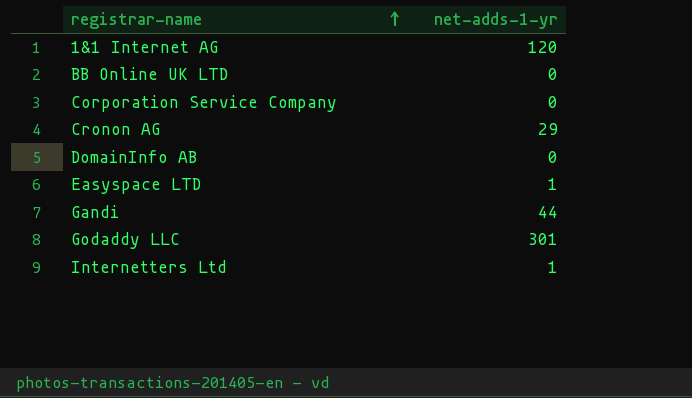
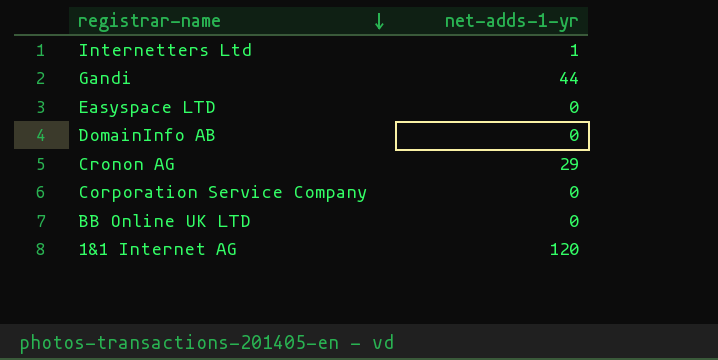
row order: registrar-name ascending -> registrar-name descending
row Godaddy LLC: 301 -> none
Easyspace LTD | net-adds-1-yr: 1 -> 0

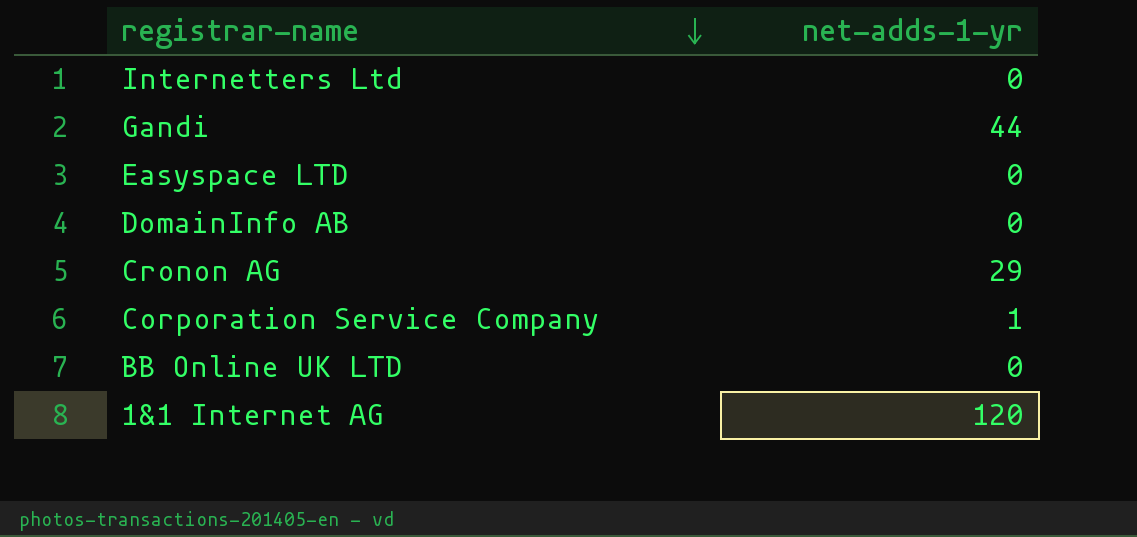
Internetters Ltd | net-adds-1-yr: 1 -> 0
Corporation Service Company | net-adds-1-yr: 0 -> 1

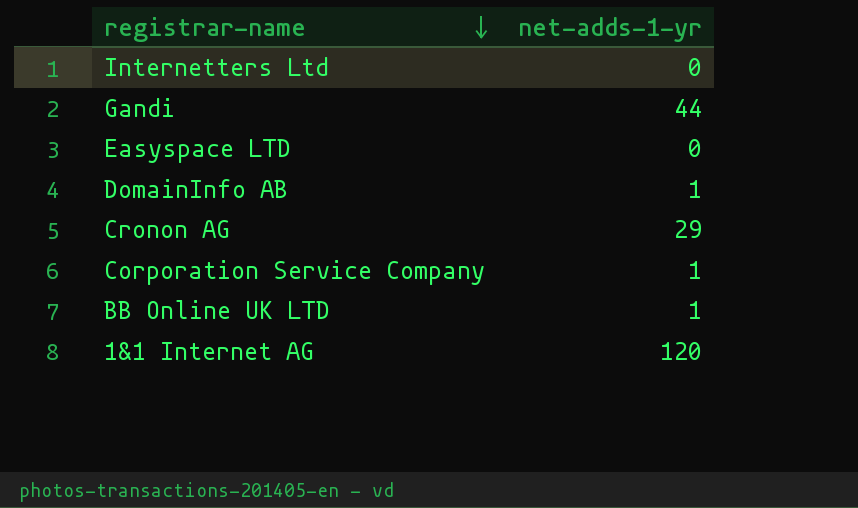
DomainInfo AB | net-adds-1-yr: 0 -> 1
BB Online UK LTD | net-adds-1-yr: 0 -> 1

